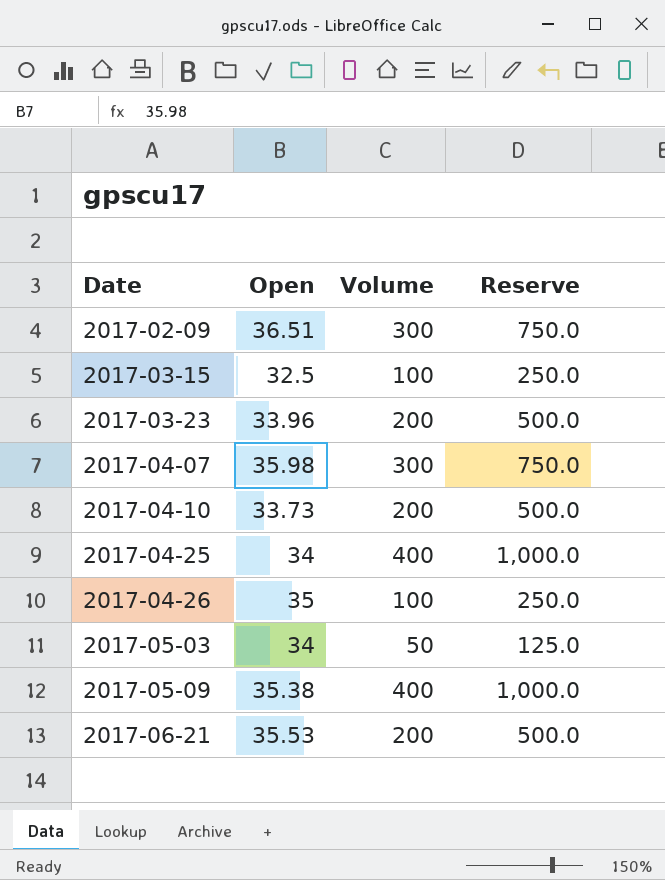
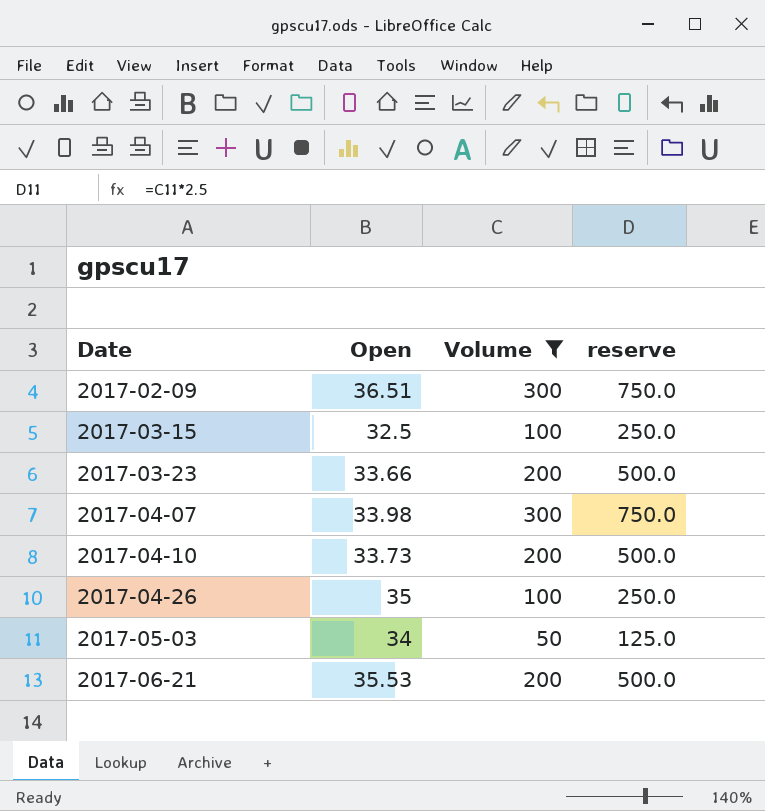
filter: none -> Volume != 400
column name: Reserve -> reserve
2017-03-23 | Open: 33.96 -> 33.66
2017-04-07 | Open: 35.98 -> 33.98

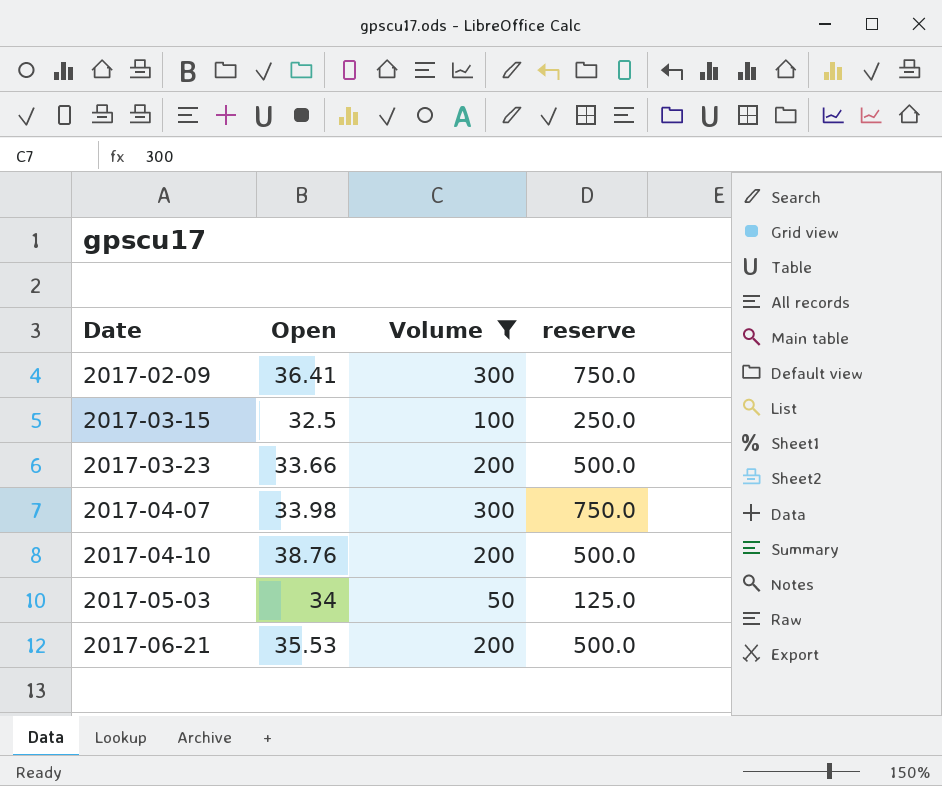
row 2017-04-26: 35 | 100 | 250.0 -> none
2017-02-09 | Open: 36.51 -> 36.41
2017-04-10 | Open: 33.73 -> 38.76

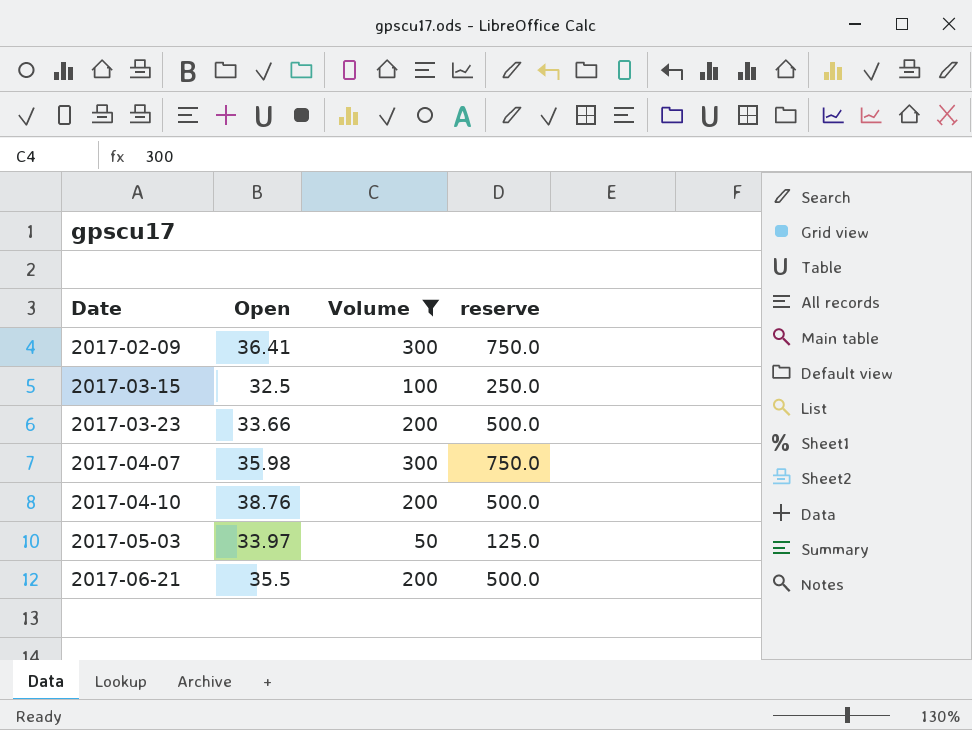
2017-04-07 | Open: 33.98 -> 35.98
2017-05-03 | Open: 34 -> 33.97
2017-06-21 | Open: 35.53 -> 35.5

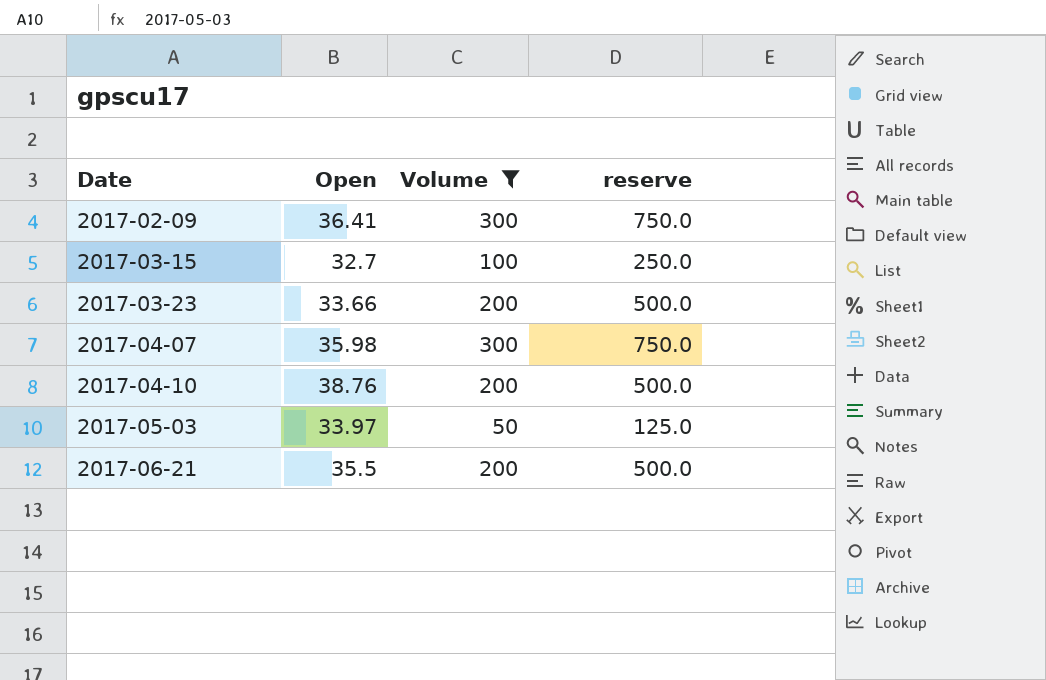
2017-03-15 | Open: 32.5 -> 32.7

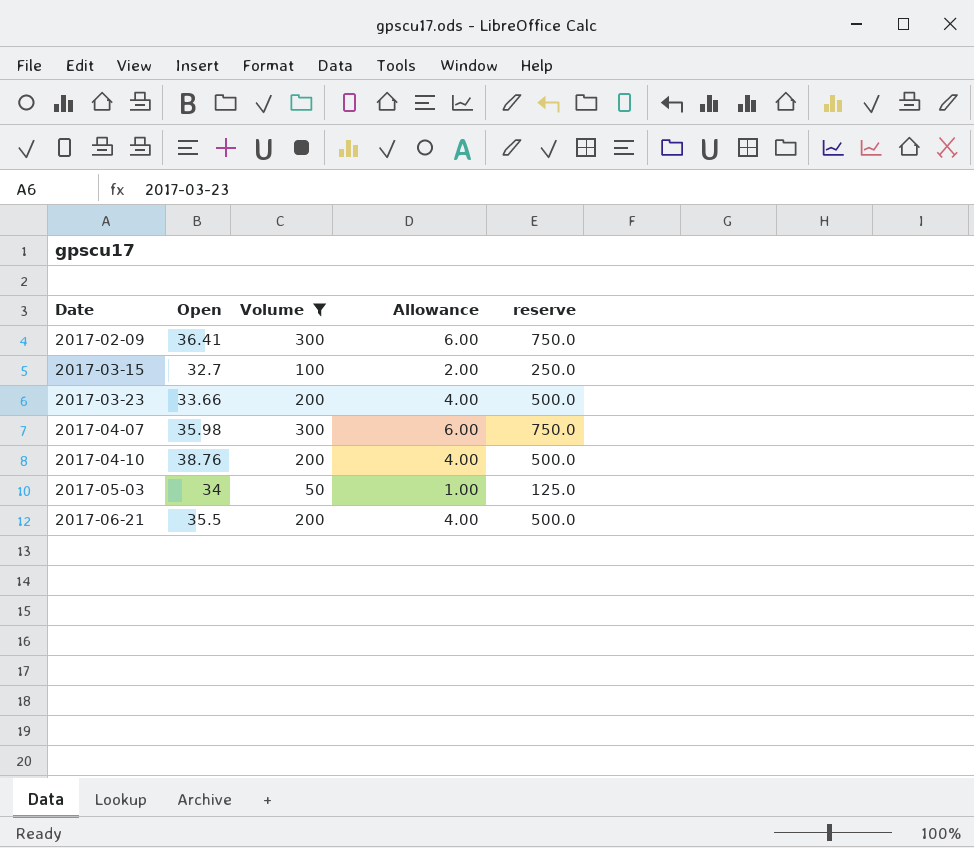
column Allowance | formula: none -> [Volume] * 0.02
2017-05-03 | Open: 33.97 -> 34

